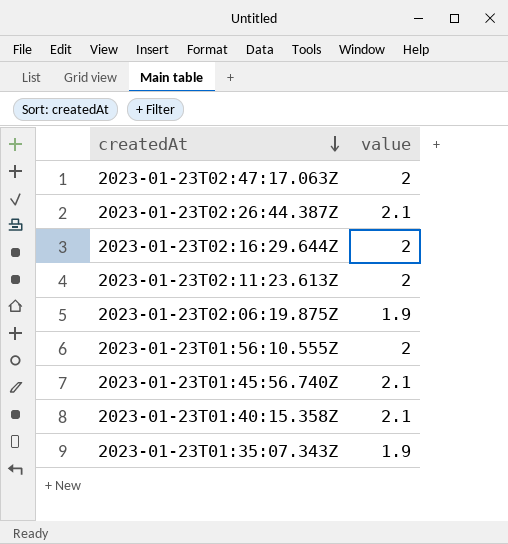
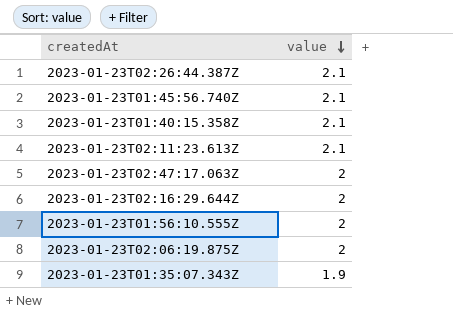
row order: createdAt descending -> value descending
2023-01-23T02:11:23.613Z | value: 2 -> 2.1
2023-01-23T02:06:19.875Z | value: 1.9 -> 2

